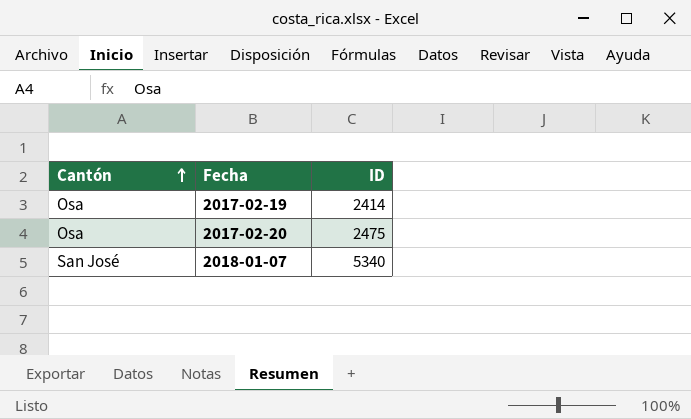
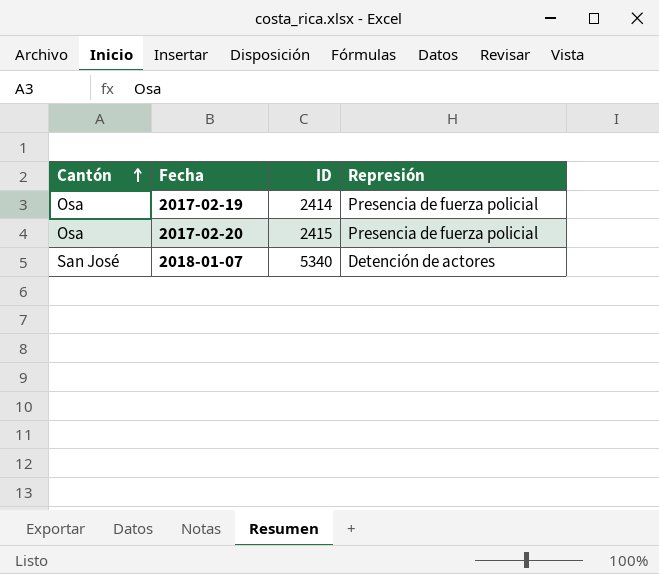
column Represión | position: none -> 4
2017-02-20 | ID: 2475 -> 2415

